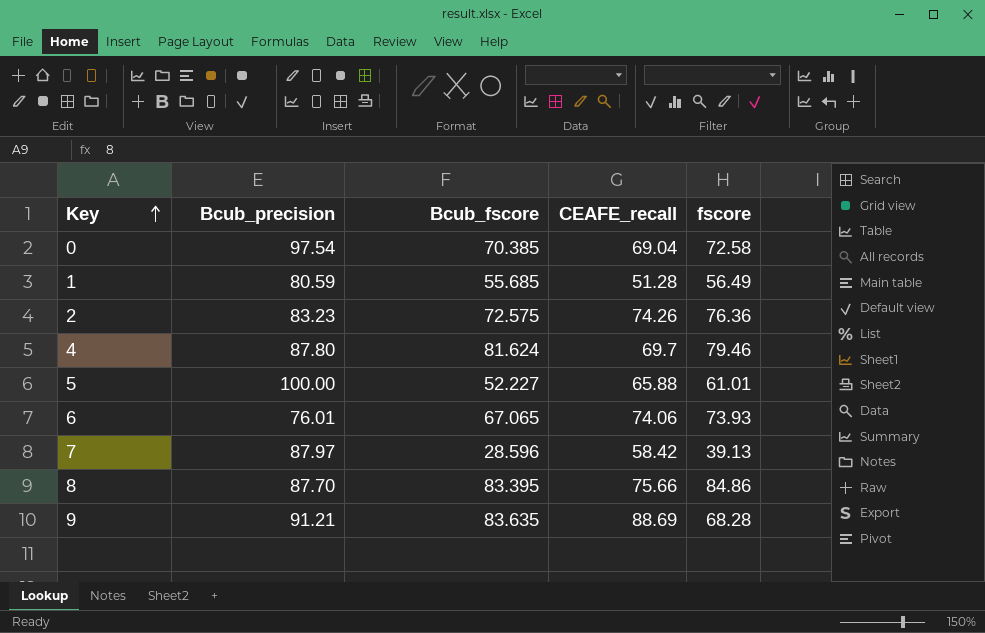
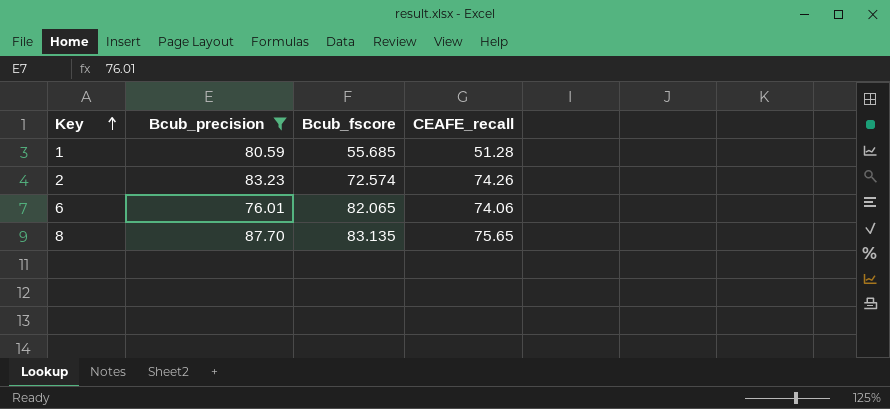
filter: none -> Bcub_precision <= 87.70
column fscore | position: 5 -> none
2 | Bcub_fscore: 72.575 -> 72.574
6 | Bcub_fscore: 67.065 -> 82.065
8 | Bcub_fscore: 83.395 -> 83.135
8 | CEAFE_recall: 75.66 -> 75.65

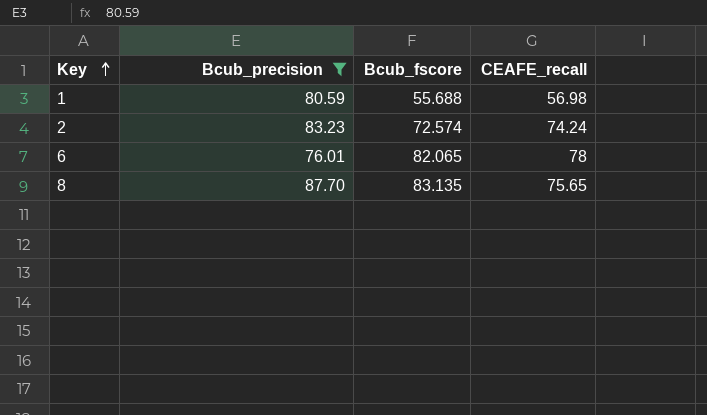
1 | Bcub_fscore: 55.685 -> 55.688
1 | CEAFE_recall: 51.28 -> 56.98
2 | CEAFE_recall: 74.26 -> 74.24
6 | CEAFE_recall: 74.06 -> 78

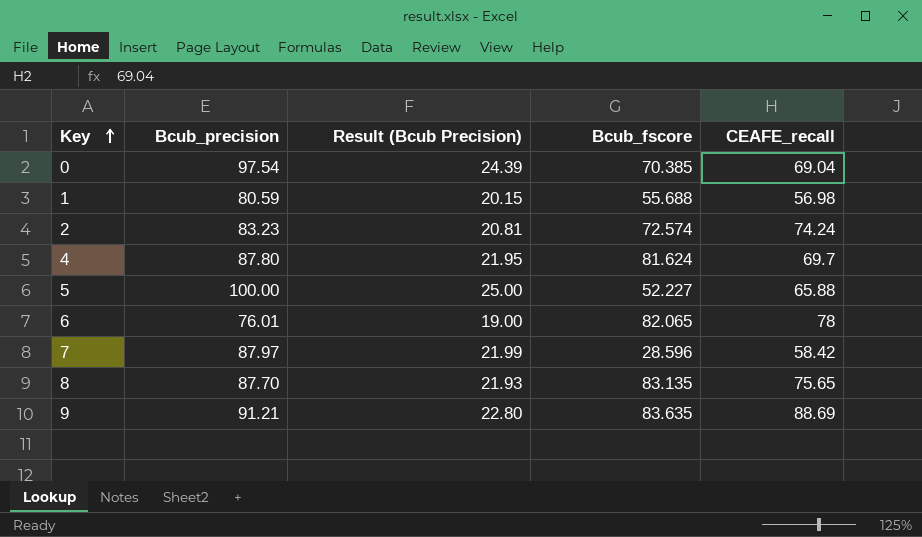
filter: Bcub_precision <= 87.70 -> none
column Result (Bcub Precision) | formula: none -> [Bcub_precision] * 0.25

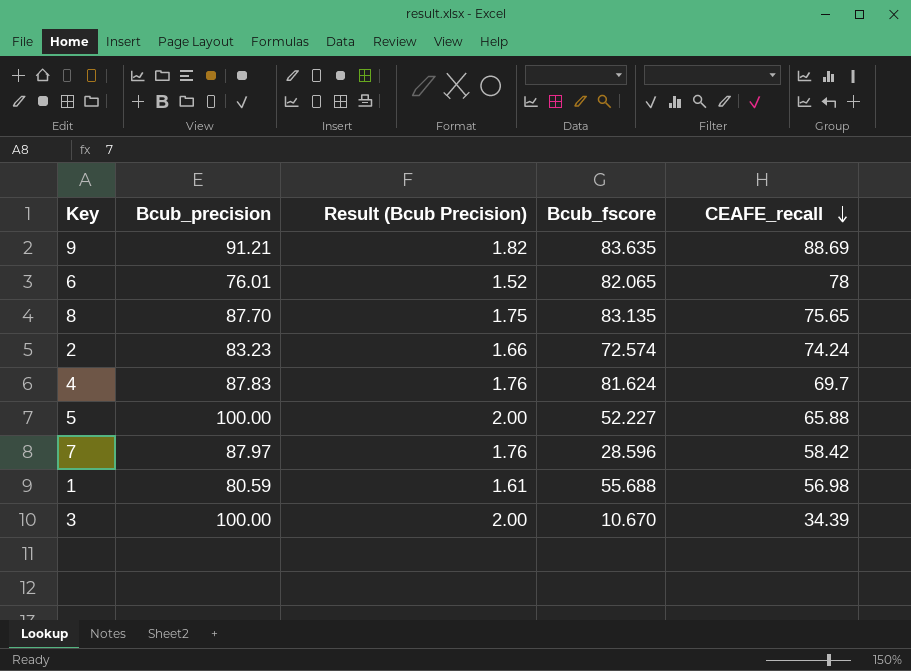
row order: Key ascending -> CEAFE_recall descending
column Result (Bcub Precision) | formula: [Bcub_precision] * 0.25 -> [Bcub_precision] * 0.02
row 0: 97.54 | 24.39 | 70.385 | 69.04 -> none
4 | Bcub_precision: 87.80 -> 87.83
row 3: none -> 100.00 | 2.00 | 10.670 | 34.39

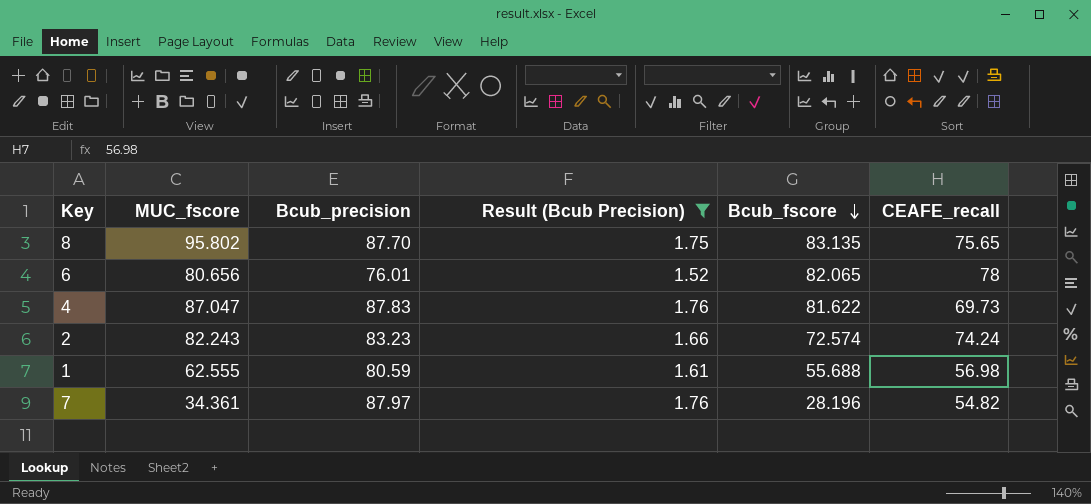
filter: none -> Result (Bcub Precision) <= 1.76
row order: CEAFE_recall descending -> Bcub_fscore descending
column MUC_fscore | position: none -> 2
4 | Bcub_fscore: 81.624 -> 81.622
4 | CEAFE_recall: 69.7 -> 69.73
7 | Bcub_fscore: 28.596 -> 28.196
7 | CEAFE_recall: 58.42 -> 54.82

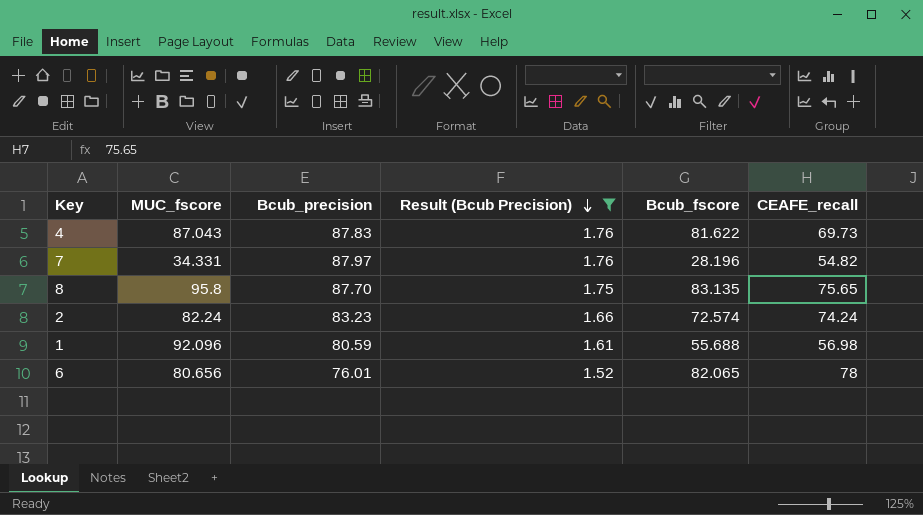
row order: Bcub_fscore descending -> Result (Bcub Precision) descending
4 | MUC_fscore: 87.047 -> 87.043
7 | MUC_fscore: 34.361 -> 34.331
8 | MUC_fscore: 95.802 -> 95.8
2 | MUC_fscore: 82.243 -> 82.24
1 | MUC_fscore: 62.555 -> 92.096

